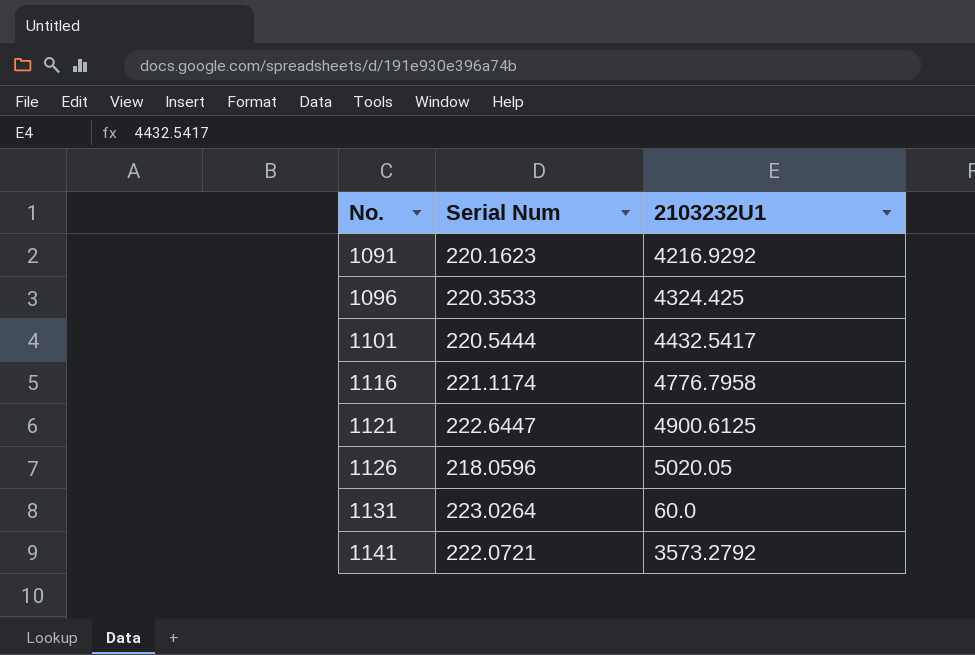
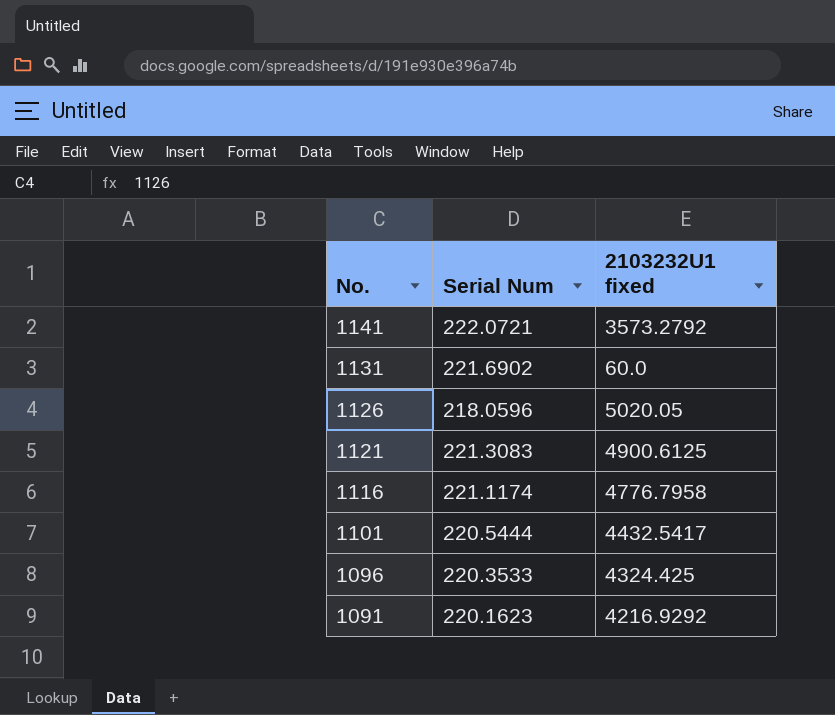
row order: No. ascending -> No. descending
column name: 2103232U1 -> 2103232U1 fixed
1131 | Serial Num: 223.0264 -> 221.6902
1121 | Serial Num: 222.6447 -> 221.3083

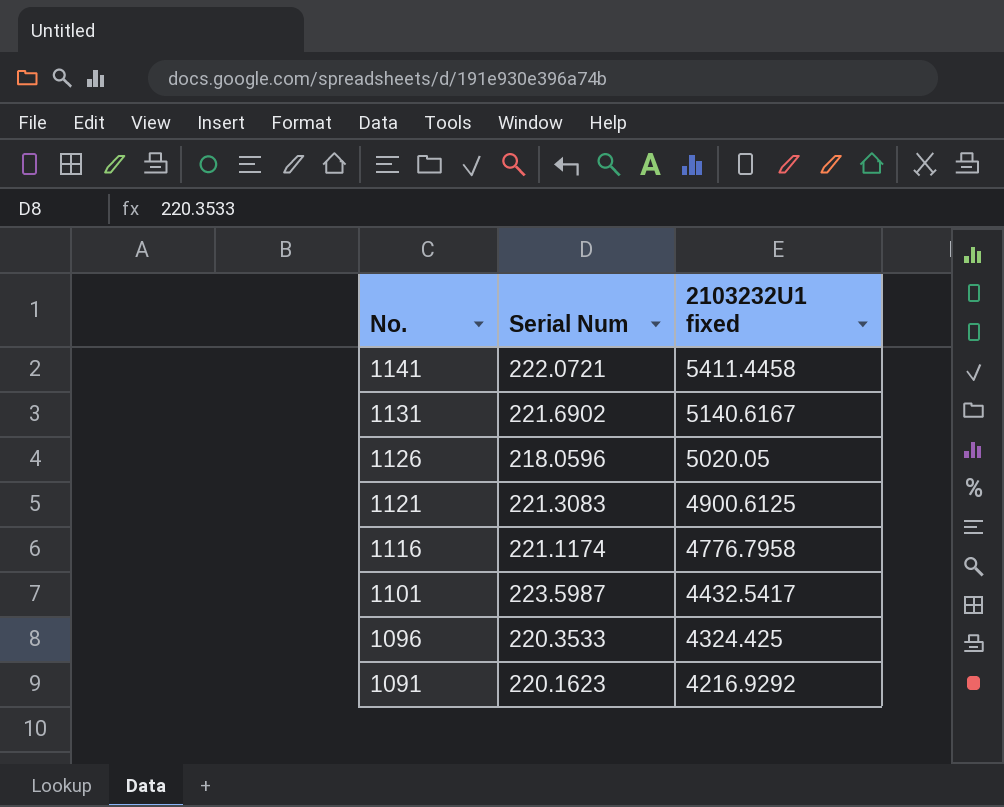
1141 | 2103232U1 fixed: 3573.2792 -> 5411.4458
1131 | 2103232U1 fixed: 60.0 -> 5140.6167
1101 | Serial Num: 220.5444 -> 223.5987

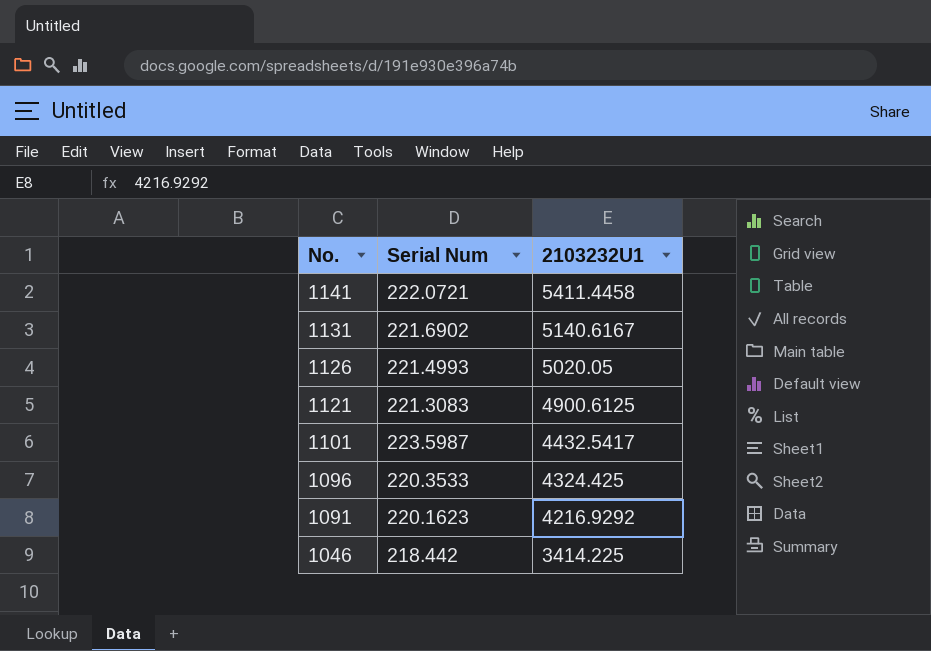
column name: 2103232U1 fixed -> 2103232U1
row 1116: 221.1174 | 4776.7958 -> none
1126 | Serial Num: 218.0596 -> 221.4993
row 1046: none -> 218.442 | 3414.225

